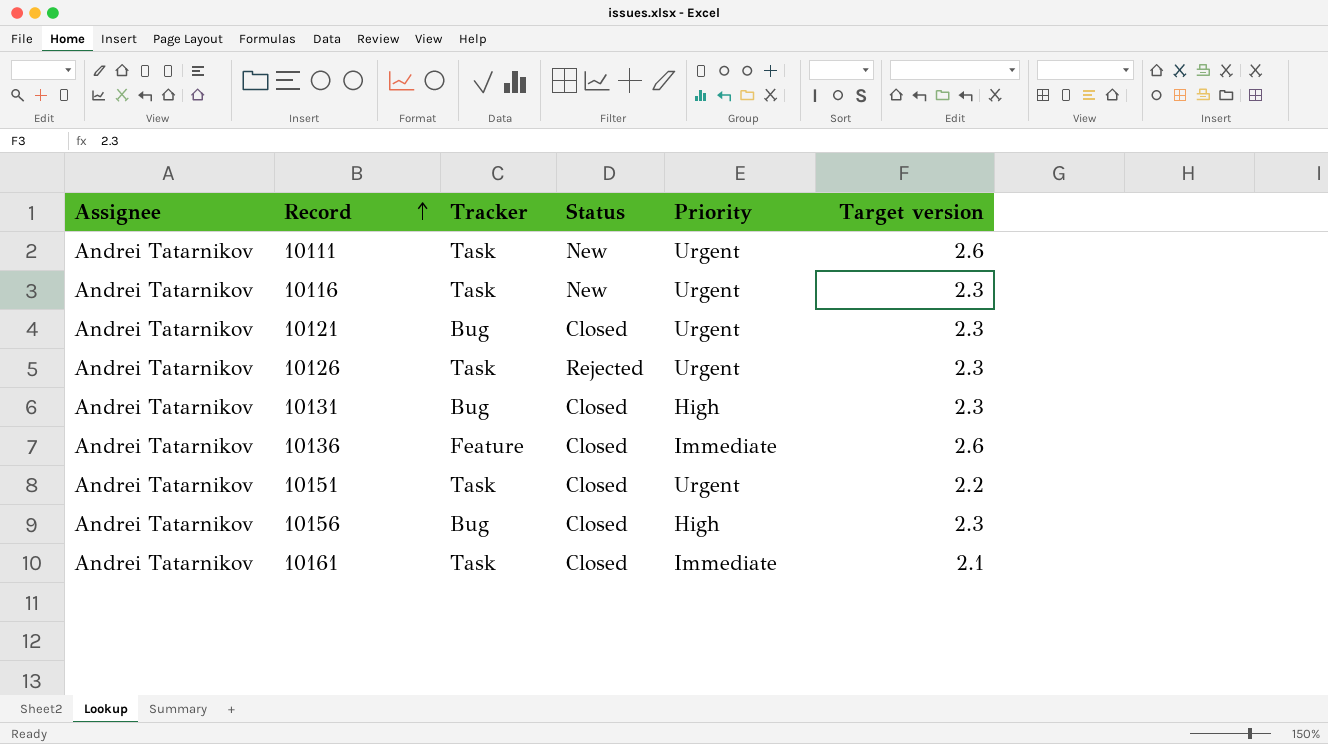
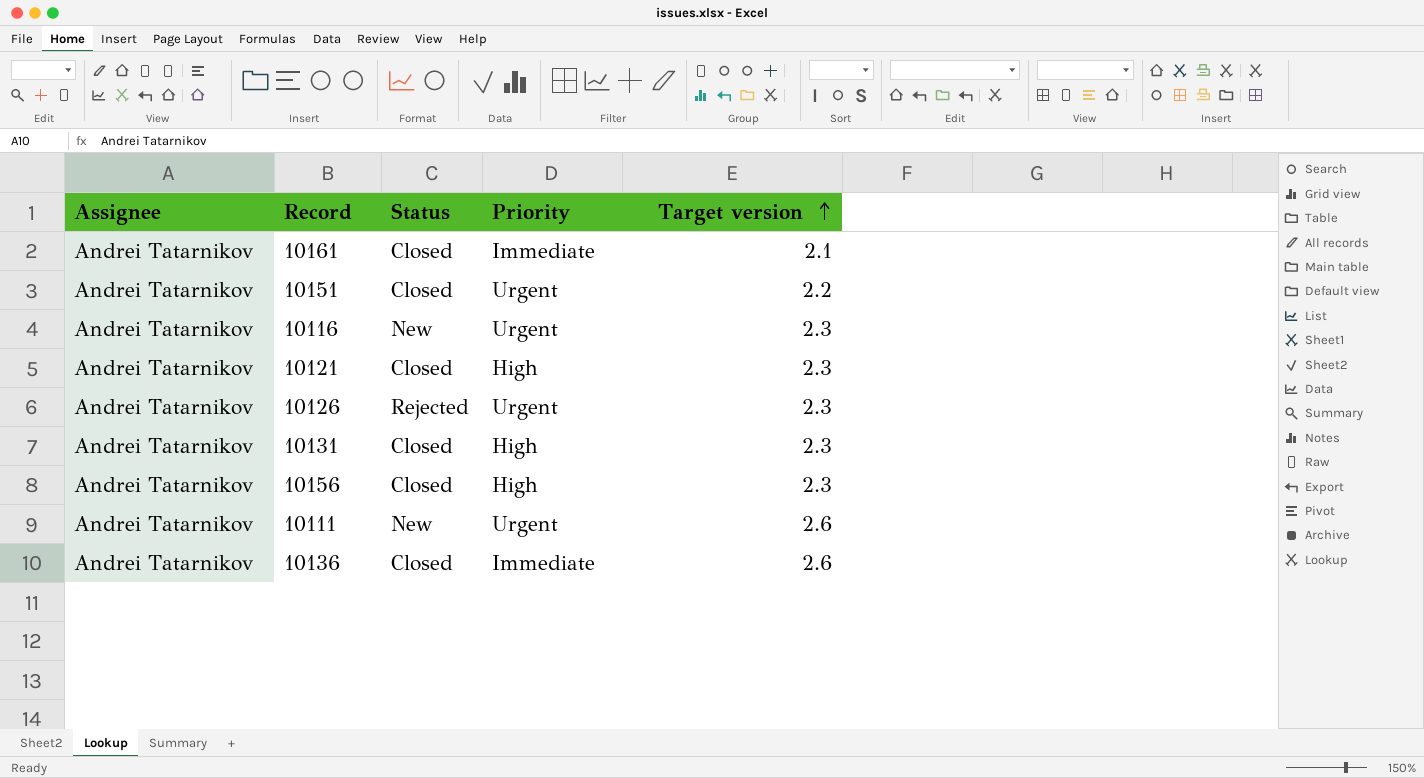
row order: Record ascending -> Target version ascending
column Tracker | position: 3 -> none
10121 | Priority: Urgent -> High

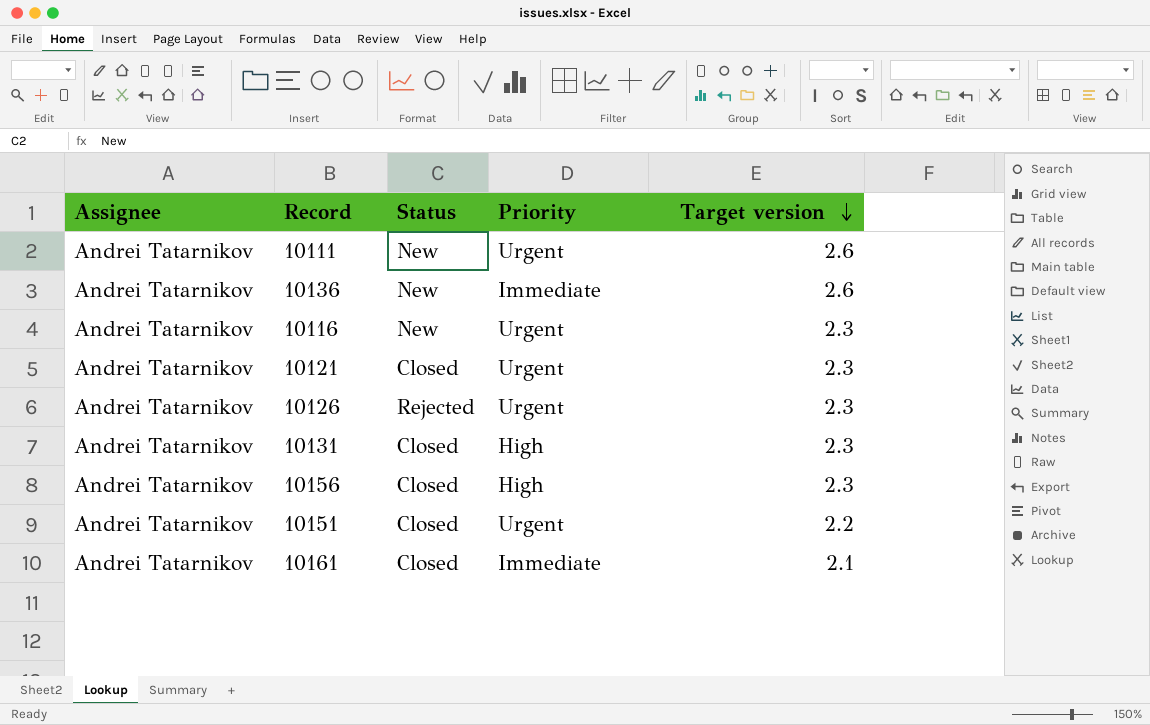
row order: Target version ascending -> Target version descending
10136 | Status: Closed -> New
10121 | Priority: High -> Urgent

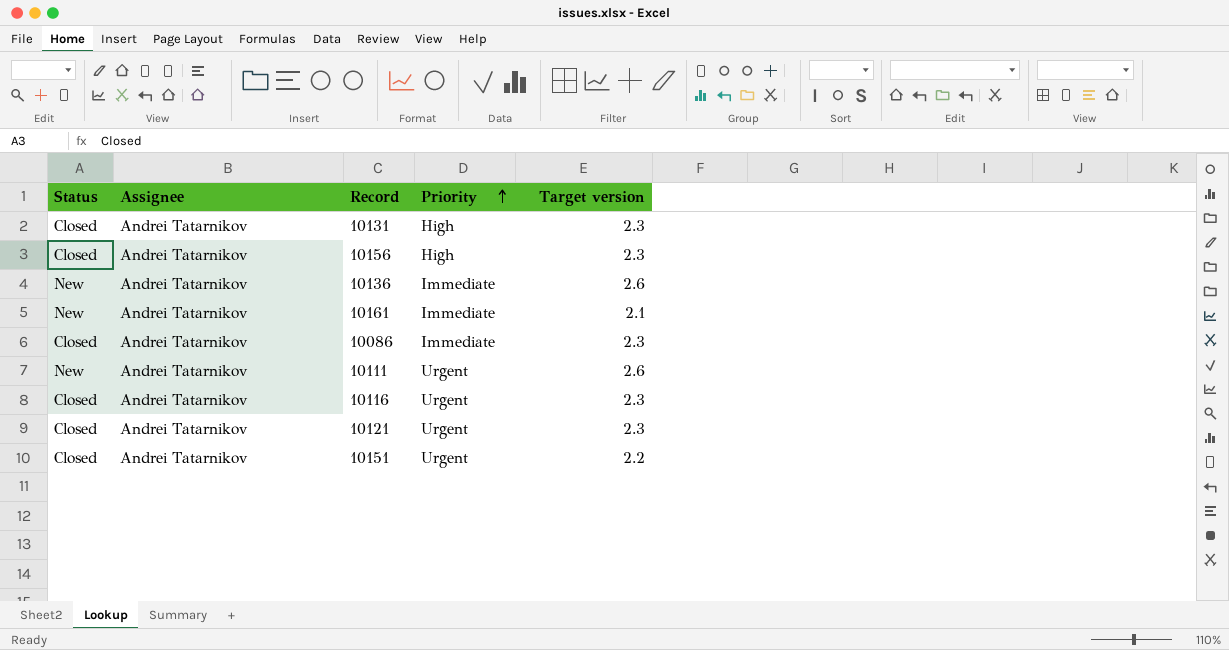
row order: Target version descending -> Priority ascending
column Status | position: 3 -> 1
row 10126: Andrei Tatarnikov | Rejected | Urgent | 2.3 -> none
10161 | Status: Closed -> New
row 10086: none -> Closed | Andrei Tatarnikov | Immediate | 2.3
10116 | Status: New -> Closed

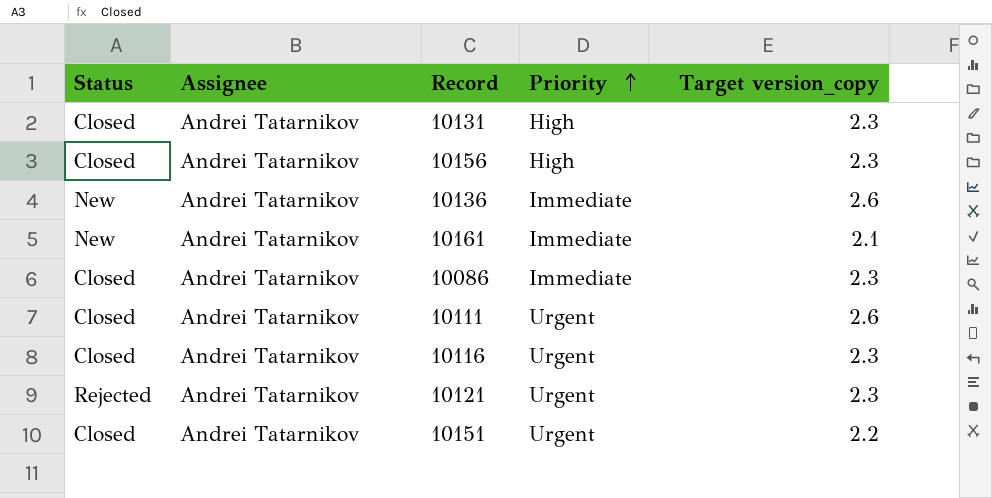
column name: Target version -> Target version_copy
10111 | Status: New -> Closed
10121 | Status: Closed -> Rejected

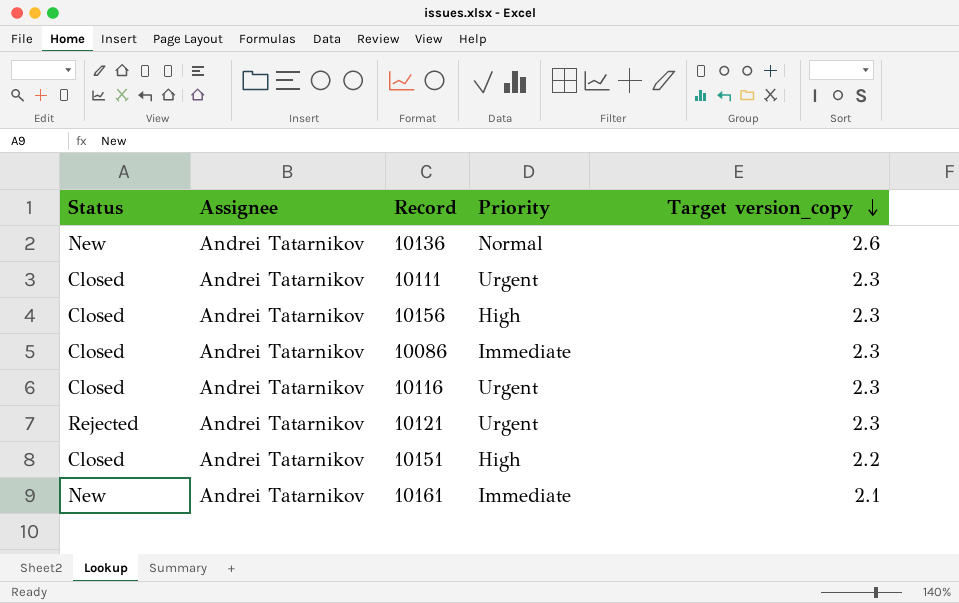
row order: Priority ascending -> Target version_copy descending
row 10131: Closed | Andrei Tatarnikov | High | 2.3 -> none
10136 | Priority: Immediate -> Normal
10111 | Target version_copy: 2.6 -> 2.3
10151 | Priority: Urgent -> High

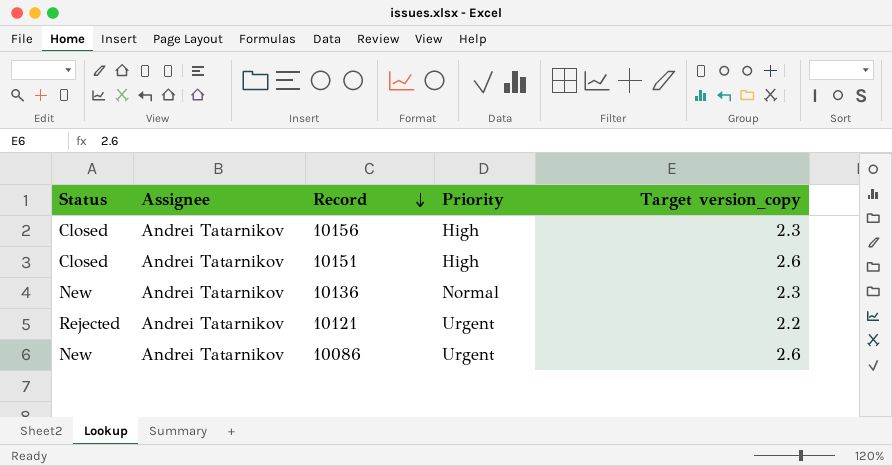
row order: Target version_copy descending -> Record descending
row 10111: Closed | Andrei Tatarnikov | Urgent | 2.3 -> none
row 10116: Closed | Andrei Tatarnikov | Urgent | 2.3 -> none
row 10161: New | Andrei Tatarnikov | Immediate | 2.1 -> none
10151 | Target version_copy: 2.2 -> 2.6
10136 | Target version_copy: 2.6 -> 2.3
10121 | Target version_copy: 2.3 -> 2.2
10086 | Status: Closed -> New
10086 | Priority: Immediate -> Urgent
10086 | Target version_copy: 2.3 -> 2.6

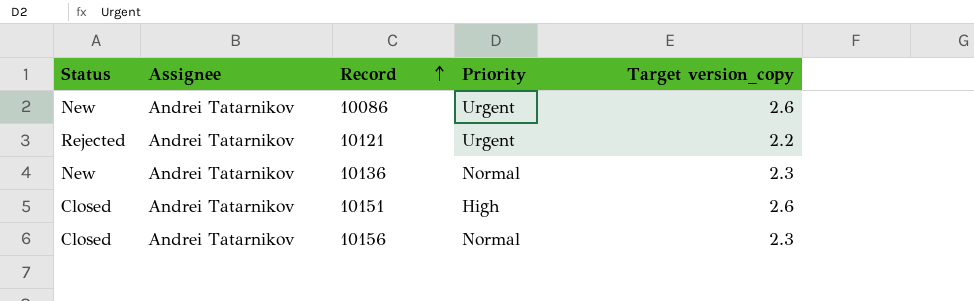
row order: Record descending -> Record ascending
10156 | Priority: High -> Normal

